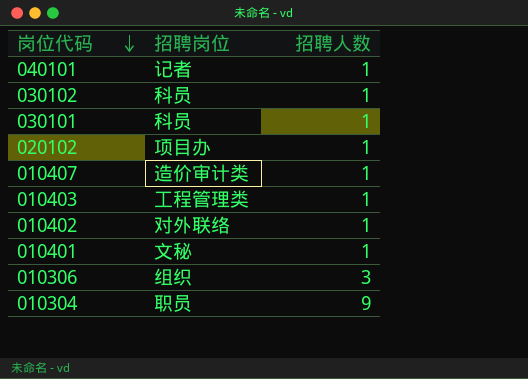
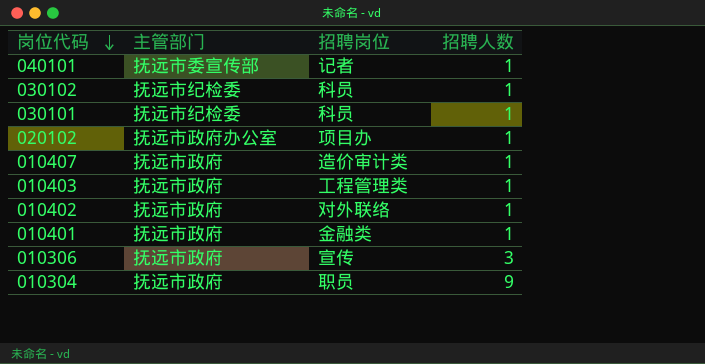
column 主管部门 | position: none -> 2
010401 | 招聘岗位: 文秘 -> 金融类
010306 | 招聘岗位: 组织 -> 宣传

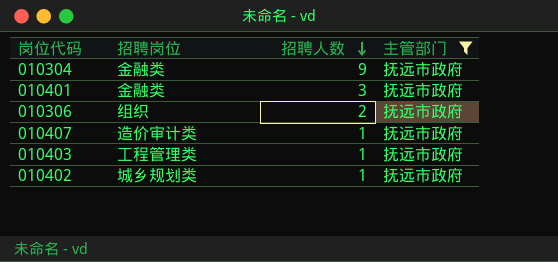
filter: none -> 主管部门 = 抚远市政府
row order: 岗位代码 descending -> 招聘人数 descending
column 主管部门 | position: 2 -> 4
010304 | 招聘岗位: 职员 -> 金融类
010401 | 招聘人数: 1 -> 3
010306 | 招聘岗位: 宣传 -> 组织
010306 | 招聘人数: 3 -> 2
010402 | 招聘岗位: 对外联络 -> 城乡规划类

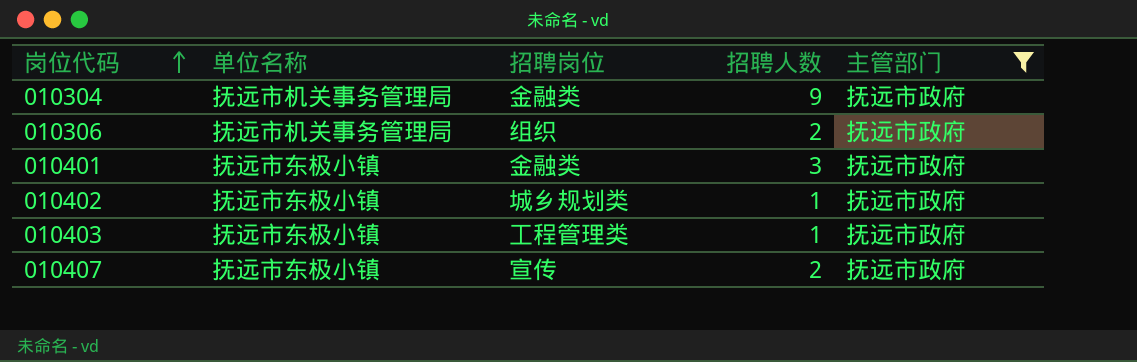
row order: 招聘人数 descending -> 岗位代码 ascending
column 单位名称 | position: none -> 2
010407 | 招聘岗位: 造价审计类 -> 宣传
010407 | 招聘人数: 1 -> 2

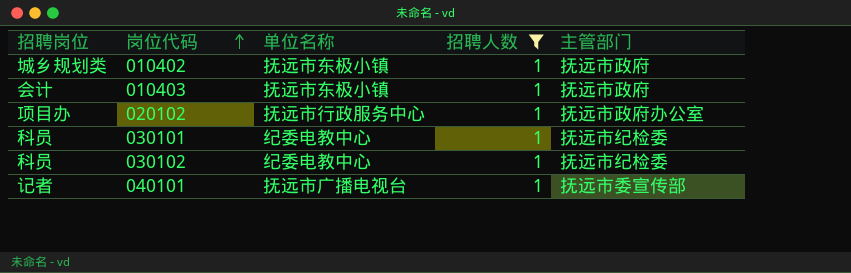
filter: 主管部门 = 抚远市政府 -> 招聘人数 = 1
column 招聘岗位 | position: 3 -> 1
010403 | 招聘岗位: 工程管理类 -> 会计

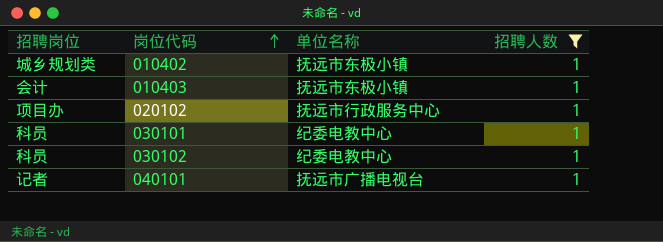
column 主管部门 | position: 5 -> none

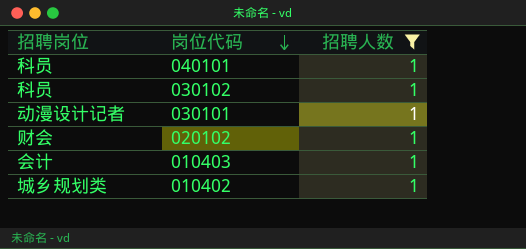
row order: 岗位代码 ascending -> 岗位代码 descending
column 单位名称 | position: 3 -> none
040101 | 招聘岗位: 记者 -> 科员
030101 | 招聘岗位: 科员 -> 动漫设计记者
020102 | 招聘岗位: 项目办 -> 财会

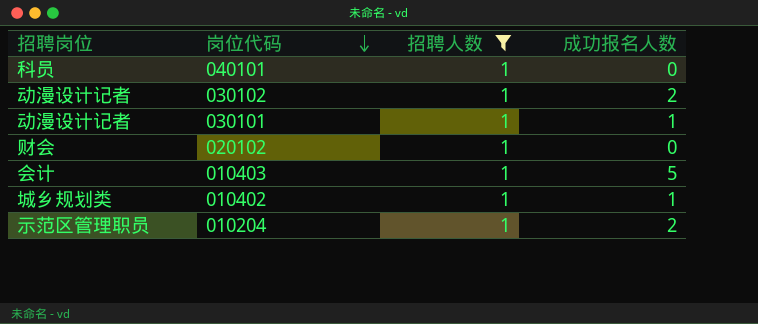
column 成功报名人数 | position: none -> 4
030102 | 招聘岗位: 科员 -> 动漫设计记者
row 010204: none -> 示范区管理职员 | 1 | 2

